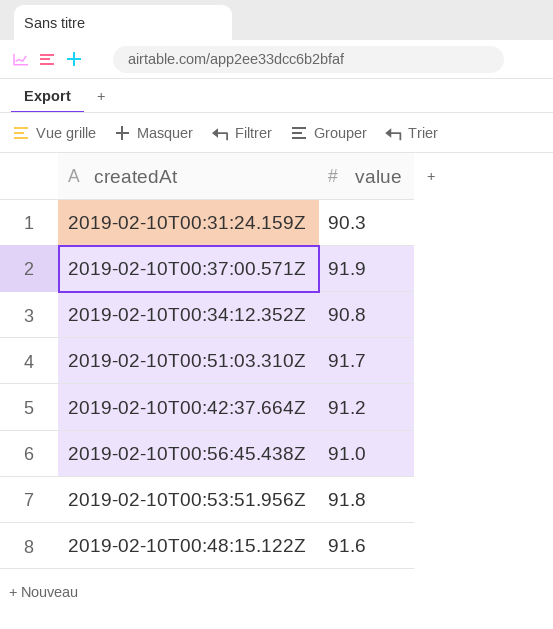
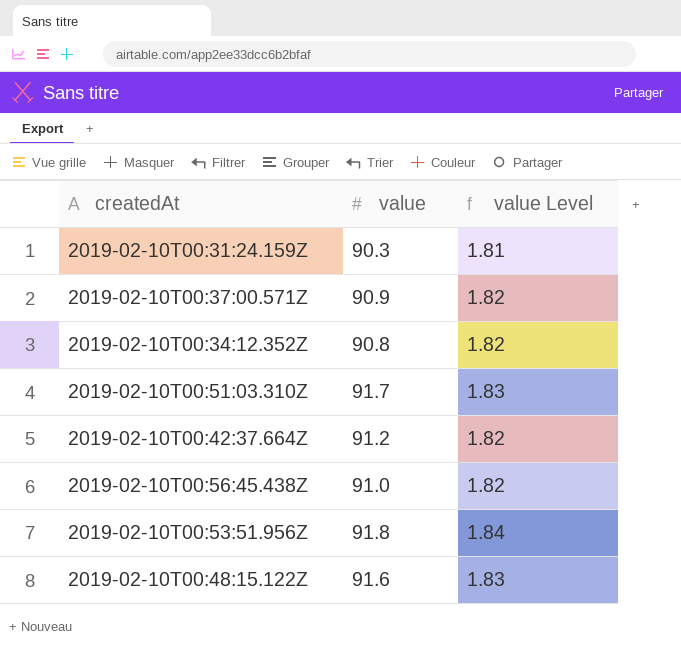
column value Level | formula: none -> [value] * 0.02
2019-02-10T00:37:00.571Z | value: 91.9 -> 90.9

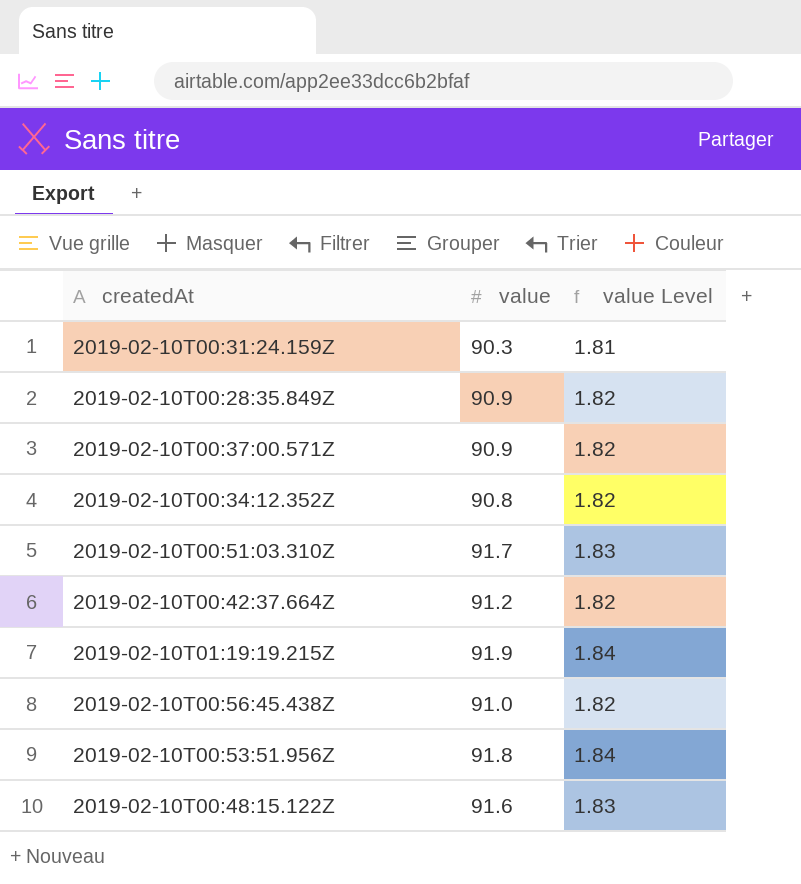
row 2019-02-10T00:28:35.849Z: none -> 90.9 | 1.82
row 2019-02-10T01:19:19.215Z: none -> 91.9 | 1.84

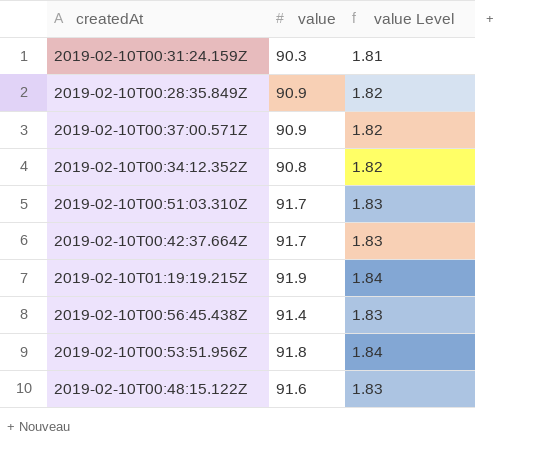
2019-02-10T00:42:37.664Z | value: 91.2 -> 91.7
2019-02-10T00:42:37.664Z | value Level: 1.82 -> 1.83
2019-02-10T00:56:45.438Z | value: 91.0 -> 91.4
2019-02-10T00:56:45.438Z | value Level: 1.82 -> 1.83

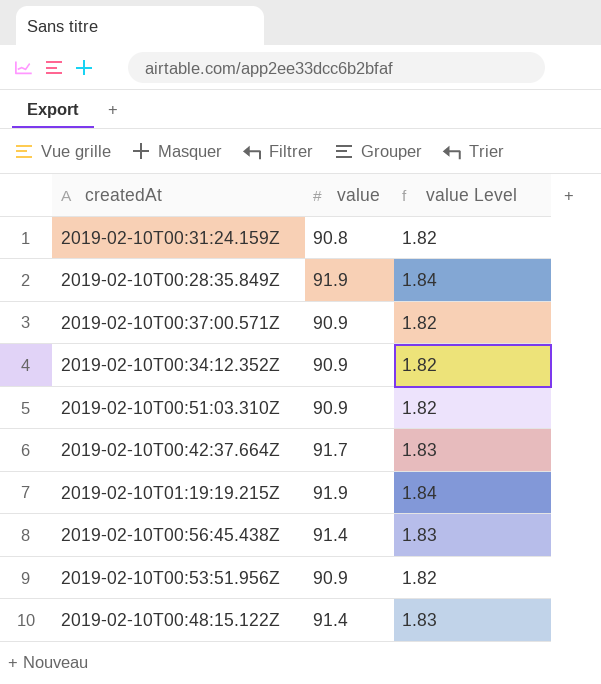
2019-02-10T00:31:24.159Z | value: 90.3 -> 90.8
2019-02-10T00:31:24.159Z | value Level: 1.81 -> 1.82
2019-02-10T00:28:35.849Z | value: 90.9 -> 91.9
2019-02-10T00:28:35.849Z | value Level: 1.82 -> 1.84
2019-02-10T00:34:12.352Z | value: 90.8 -> 90.9
2019-02-10T00:51:03.310Z | value: 91.7 -> 90.9
2019-02-10T00:51:03.310Z | value Level: 1.83 -> 1.82
2019-02-10T00:53:51.956Z | value: 91.8 -> 90.9
2019-02-10T00:53:51.956Z | value Level: 1.84 -> 1.82
2019-02-10T00:48:15.122Z | value: 91.6 -> 91.4

